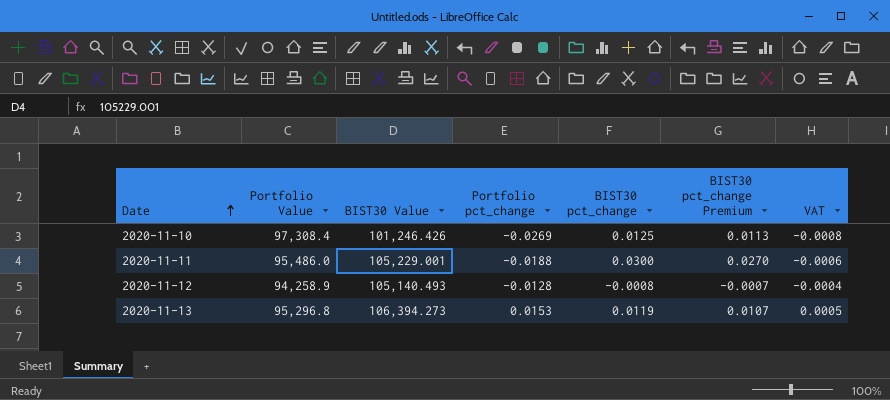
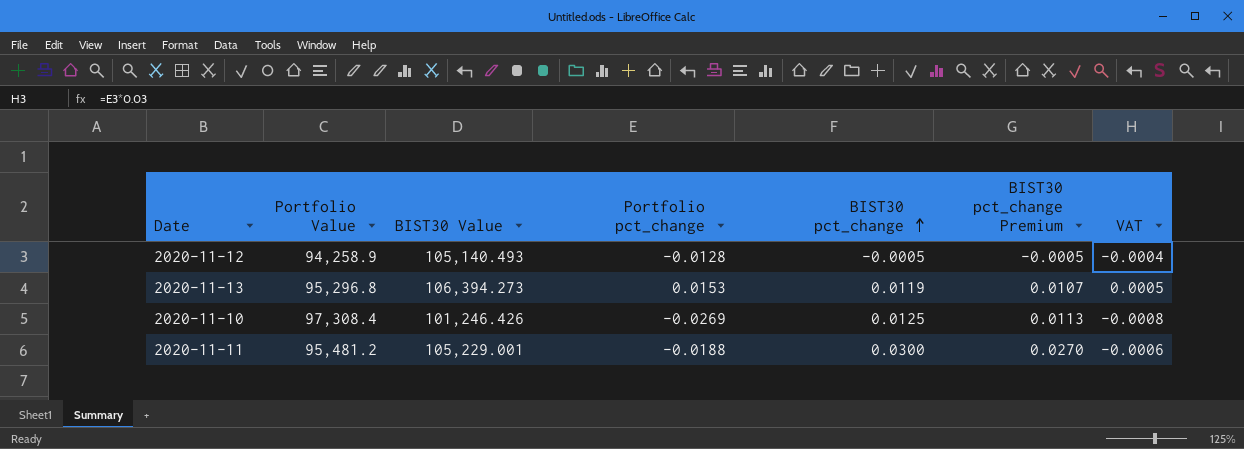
row order: Date ascending -> BIST30 pct_change ascending
2020-11-12 | BIST30 pct_change: -0.0008 -> -0.0005
2020-11-12 | BIST30 pct_change Premium: -0.0007 -> -0.0005
2020-11-11 | Portfolio Value: 95,486.0 -> 95,481.2

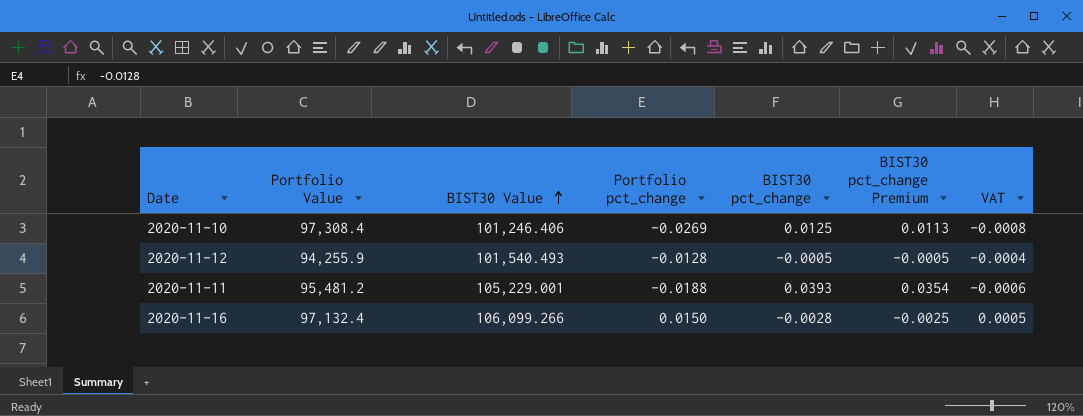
row order: BIST30 pct_change ascending -> BIST30 Value ascending
row 2020-11-13: 95,296.8 | 106,394.273 | 0.0153 | 0.0119 | 0.0107 | 0.0005 -> none
2020-11-10 | BIST30 Value: 101,246.426 -> 101,246.406
2020-11-12 | Portfolio Value: 94,258.9 -> 94,255.9
2020-11-12 | BIST30 Value: 105,140.493 -> 101,540.493
2020-11-11 | BIST30 pct_change: 0.0300 -> 0.0393
2020-11-11 | BIST30 pct_change Premium: 0.0270 -> 0.0354
row 2020-11-16: none -> 97,132.4 | 106,099.266 | 0.0150 | -0.0028 | -0.0025 | 0.0005

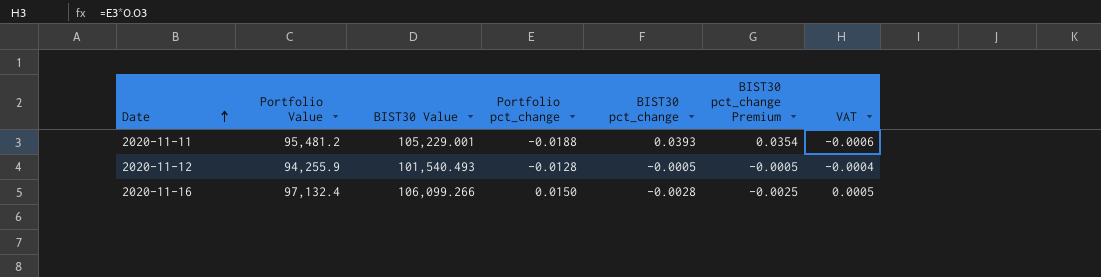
row order: BIST30 Value ascending -> Date ascending
row 2020-11-10: 97,308.4 | 101,246.406 | -0.0269 | 0.0125 | 0.0113 | -0.0008 -> none

